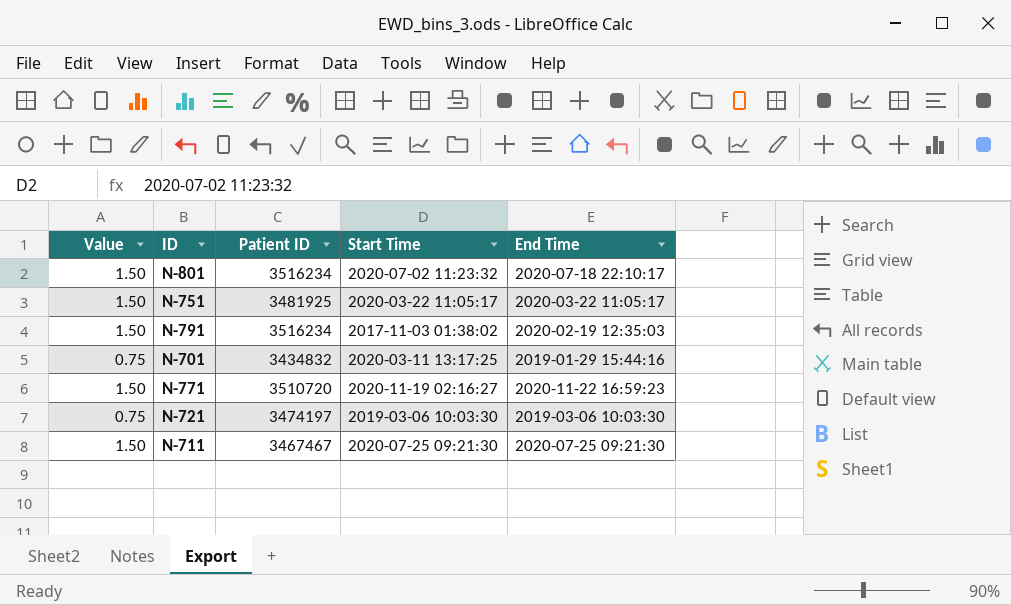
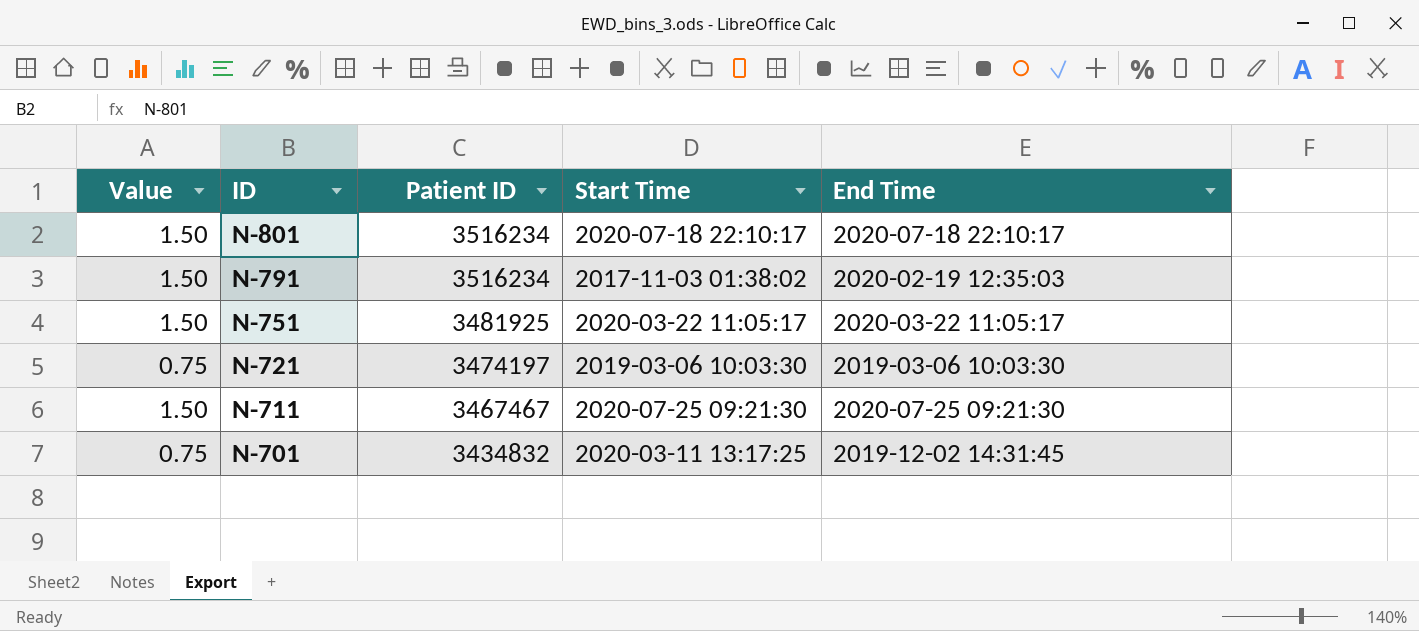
row order: none -> ID descending
row N-771: 1.50 | 3510720 | 2020-11-19 02:16:27 | 2020-11-22 16:59:23 -> none
N-801 | Start Time: 2020-07-02 11:23:32 -> 2020-07-18 22:10:17
N-701 | End Time: 2019-01-29 15:44:16 -> 2019-12-02 14:31:45

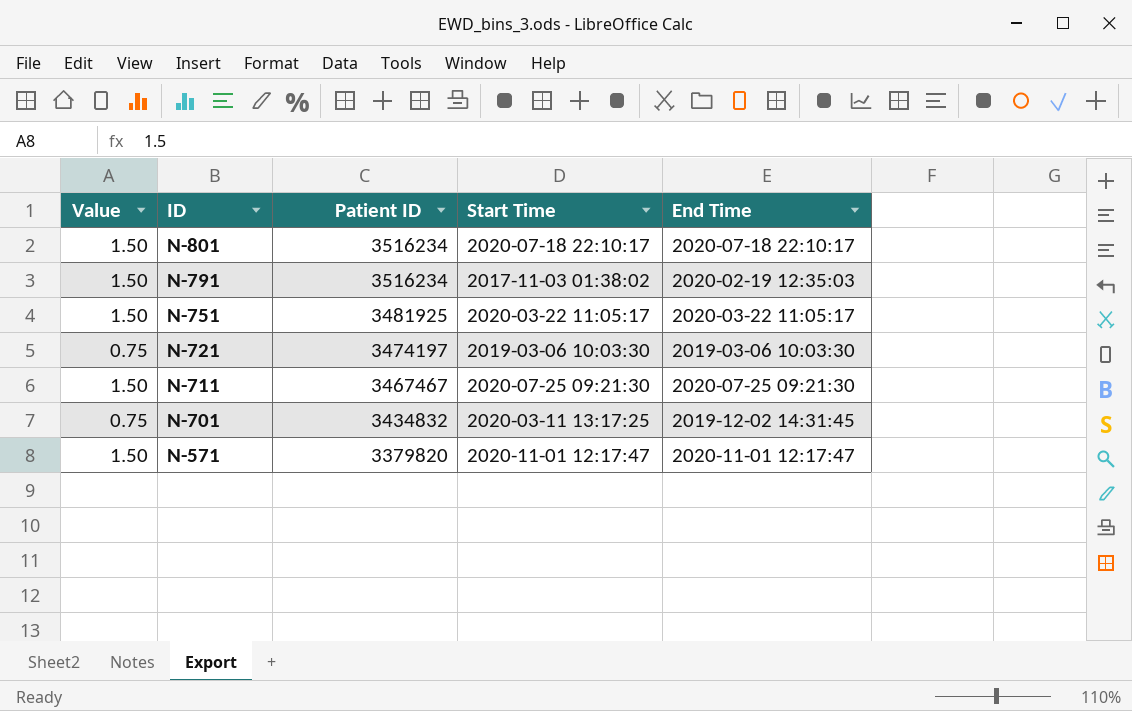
row N-571: none -> 1.50 | 3379820 | 2020-11-01 12:17:47 | 2020-11-01 12:17:47

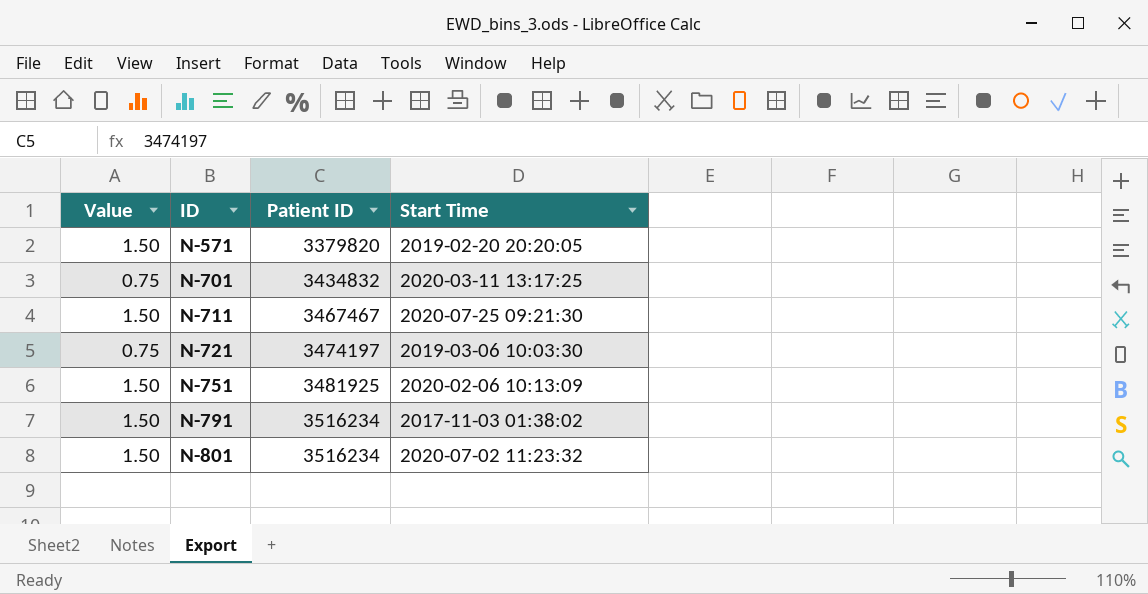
row order: ID descending -> ID ascending
column End Time | position: 5 -> none
N-571 | Start Time: 2020-11-01 12:17:47 -> 2019-02-20 20:20:05
N-751 | Start Time: 2020-03-22 11:05:17 -> 2020-02-06 10:13:09
N-801 | Start Time: 2020-07-18 22:10:17 -> 2020-07-02 11:23:32

